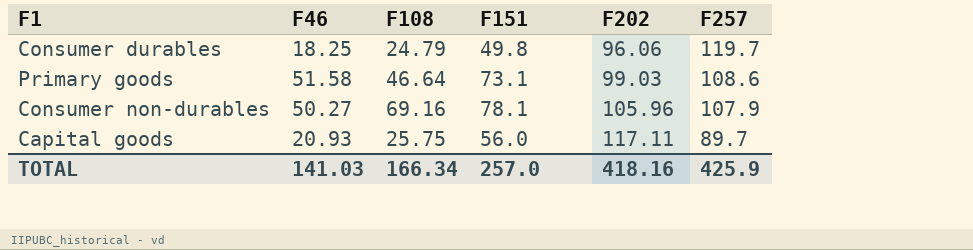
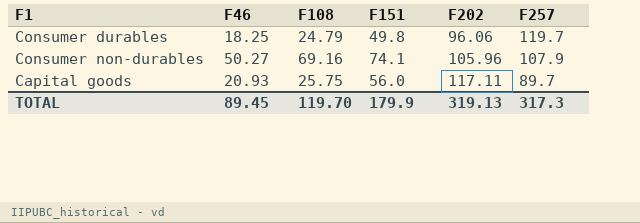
row Primary goods: 51.58 | 46.64 | 73.1 | 99.03 | 108.6 -> none
Consumer non-durables | F151: 78.1 -> 74.1
TOTAL | F46: 141.03 -> 89.45
TOTAL | F108: 166.34 -> 119.70
TOTAL | F151: 257.0 -> 179.9
TOTAL | F202: 418.16 -> 319.13
TOTAL | F257: 425.9 -> 317.3

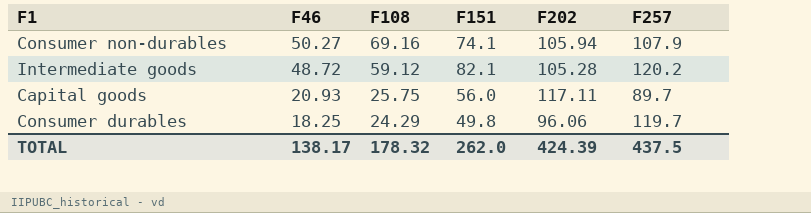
row order: F202 ascending -> F46 descending
Consumer non-durables | F202: 105.96 -> 105.94
row Intermediate goods: none -> 48.72 | 59.12 | 82.1 | 105.28 | 120.2
Consumer durables | F108: 24.79 -> 24.29
TOTAL | F46: 89.45 -> 138.17
TOTAL | F108: 119.70 -> 178.32
TOTAL | F151: 179.9 -> 262.0
TOTAL | F202: 319.13 -> 424.39
TOTAL | F257: 317.3 -> 437.5

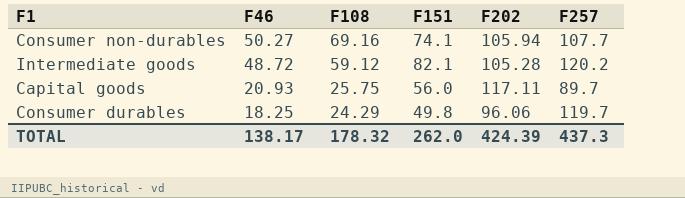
Consumer non-durables | F257: 107.9 -> 107.7
TOTAL | F257: 437.5 -> 437.3

